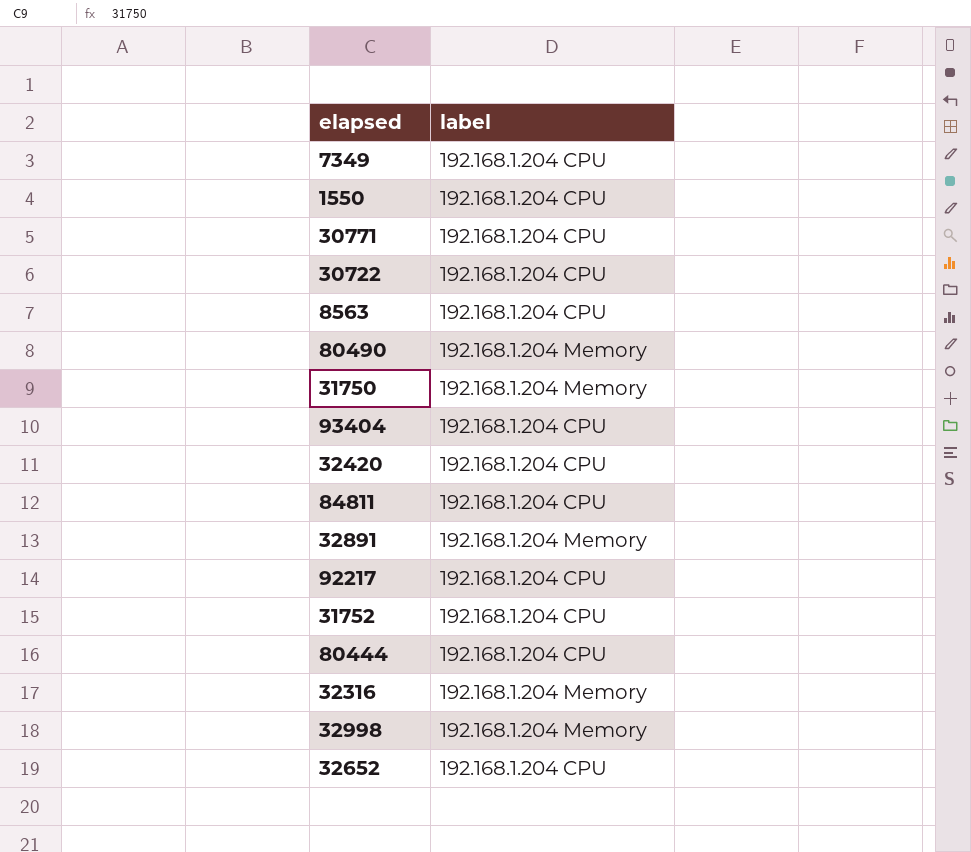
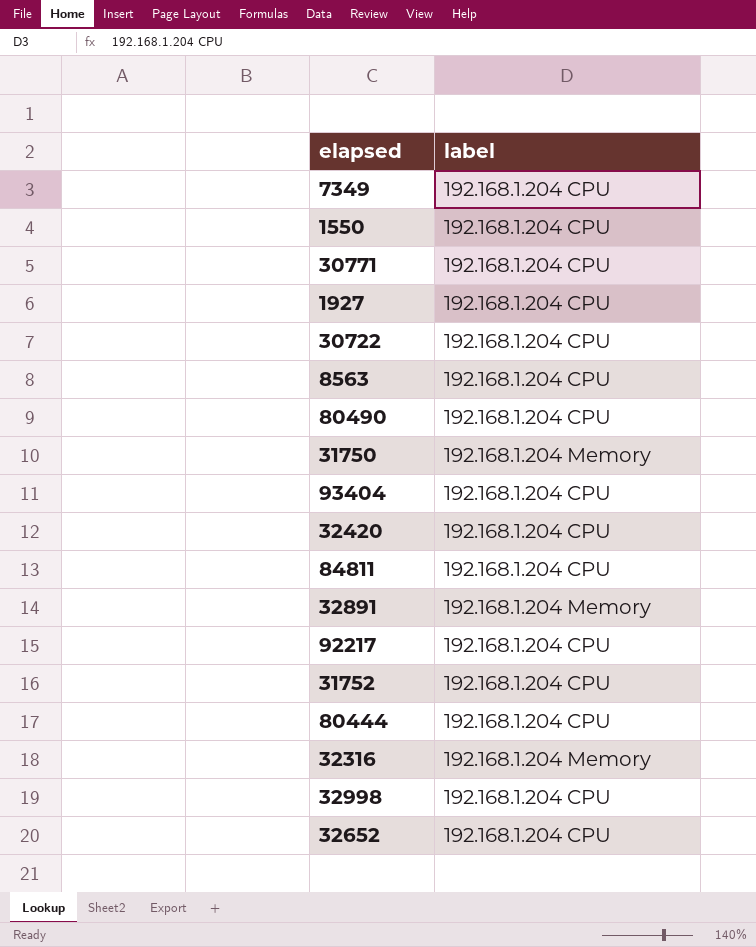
row 1927: none -> 192.168.1.204 CPU
80490 | label: 192.168.1.204 Memory -> 192.168.1.204 CPU
32998 | label: 192.168.1.204 Memory -> 192.168.1.204 CPU

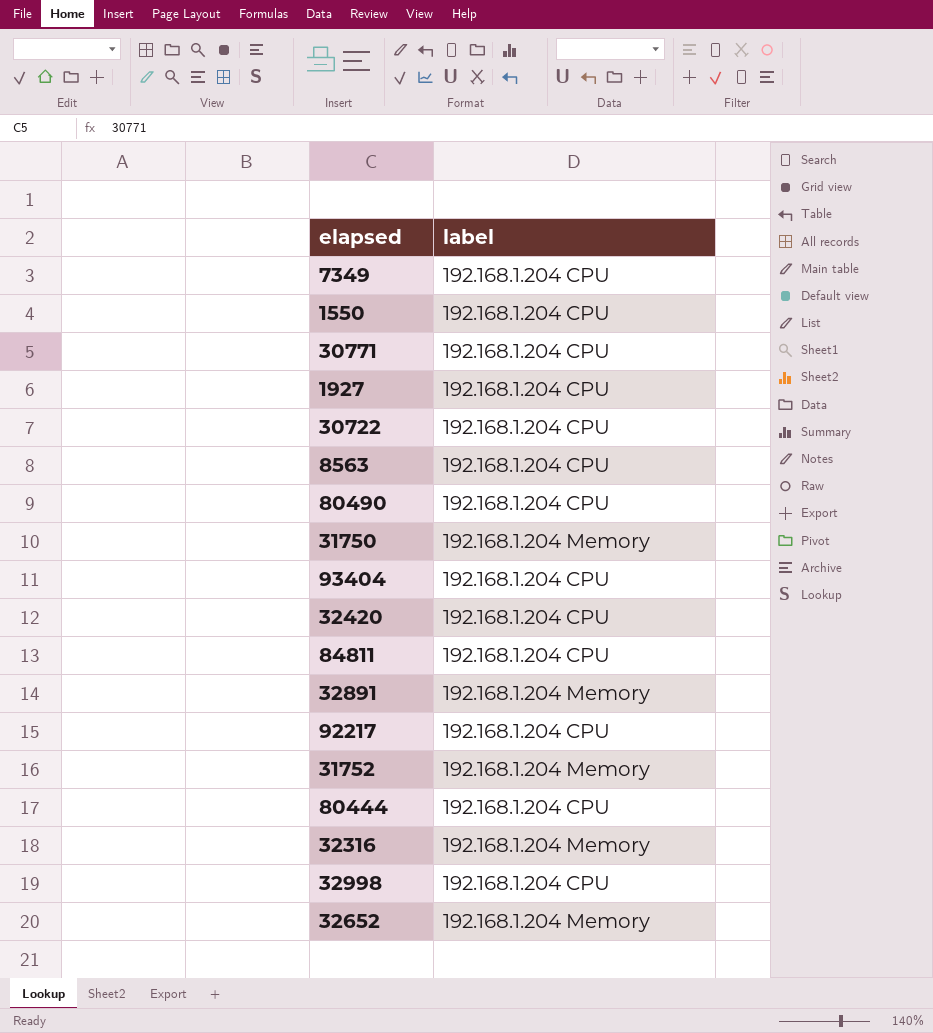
31752 | label: 192.168.1.204 CPU -> 192.168.1.204 Memory
32652 | label: 192.168.1.204 CPU -> 192.168.1.204 Memory

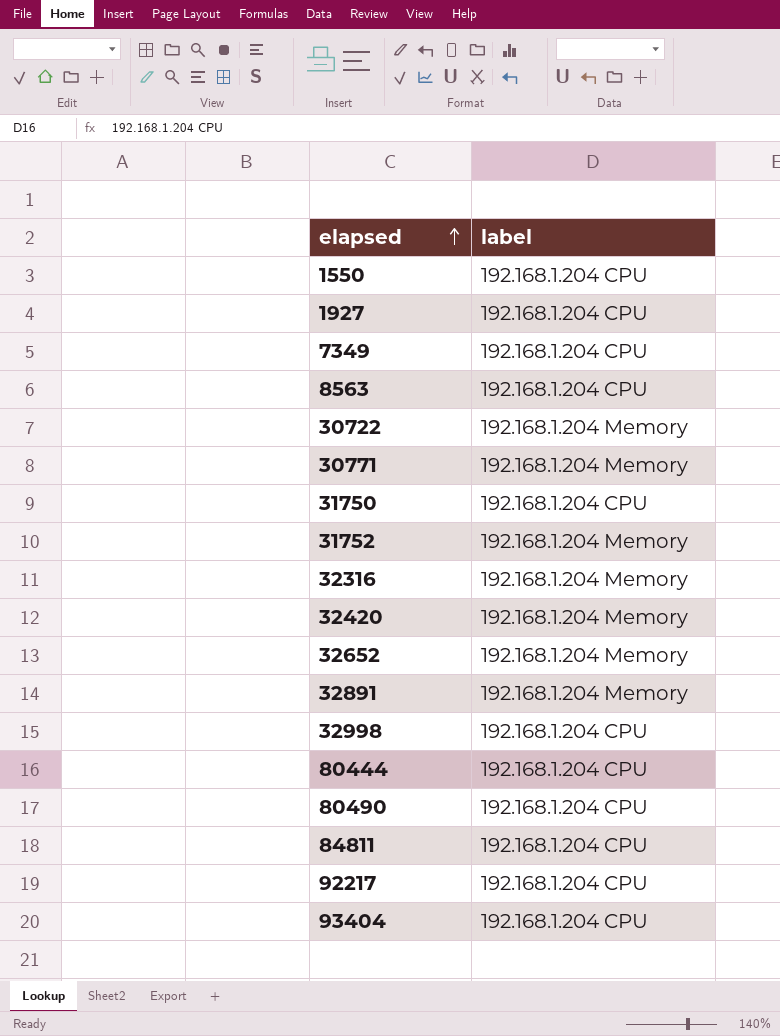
row order: none -> elapsed ascending
30722 | label: 192.168.1.204 CPU -> 192.168.1.204 Memory
30771 | label: 192.168.1.204 CPU -> 192.168.1.204 Memory
31750 | label: 192.168.1.204 Memory -> 192.168.1.204 CPU
32420 | label: 192.168.1.204 CPU -> 192.168.1.204 Memory

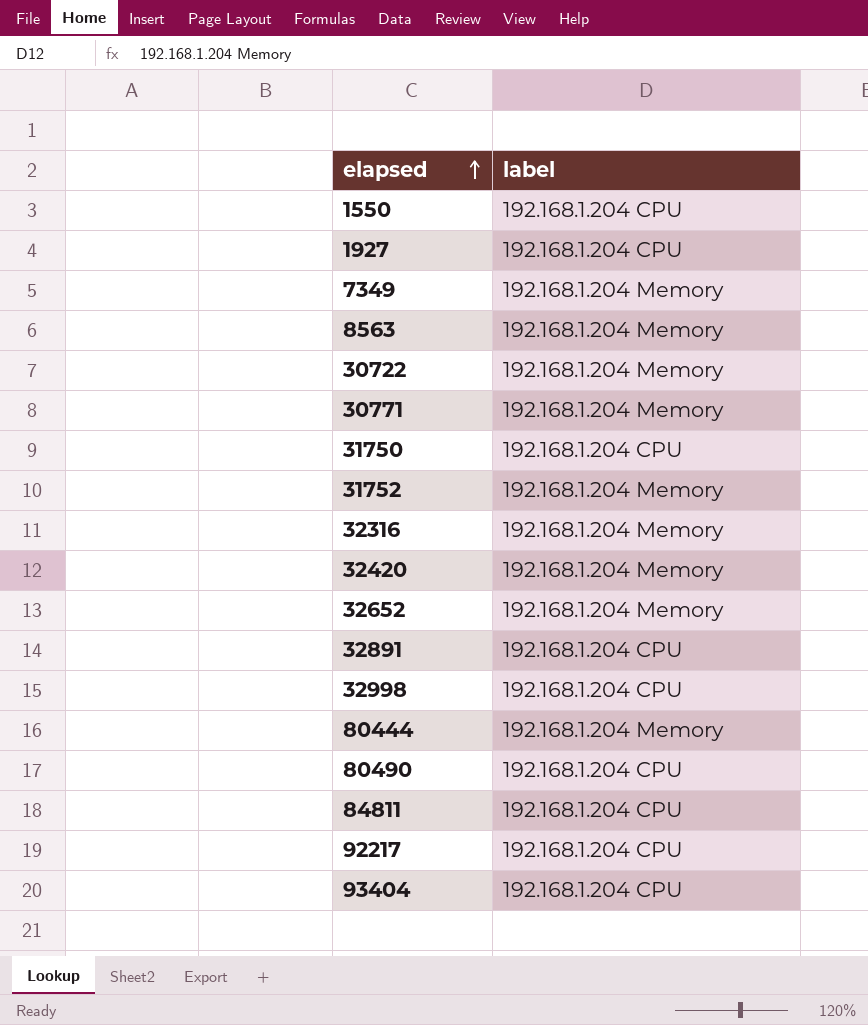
7349 | label: 192.168.1.204 CPU -> 192.168.1.204 Memory
8563 | label: 192.168.1.204 CPU -> 192.168.1.204 Memory
32891 | label: 192.168.1.204 Memory -> 192.168.1.204 CPU
80444 | label: 192.168.1.204 CPU -> 192.168.1.204 Memory

